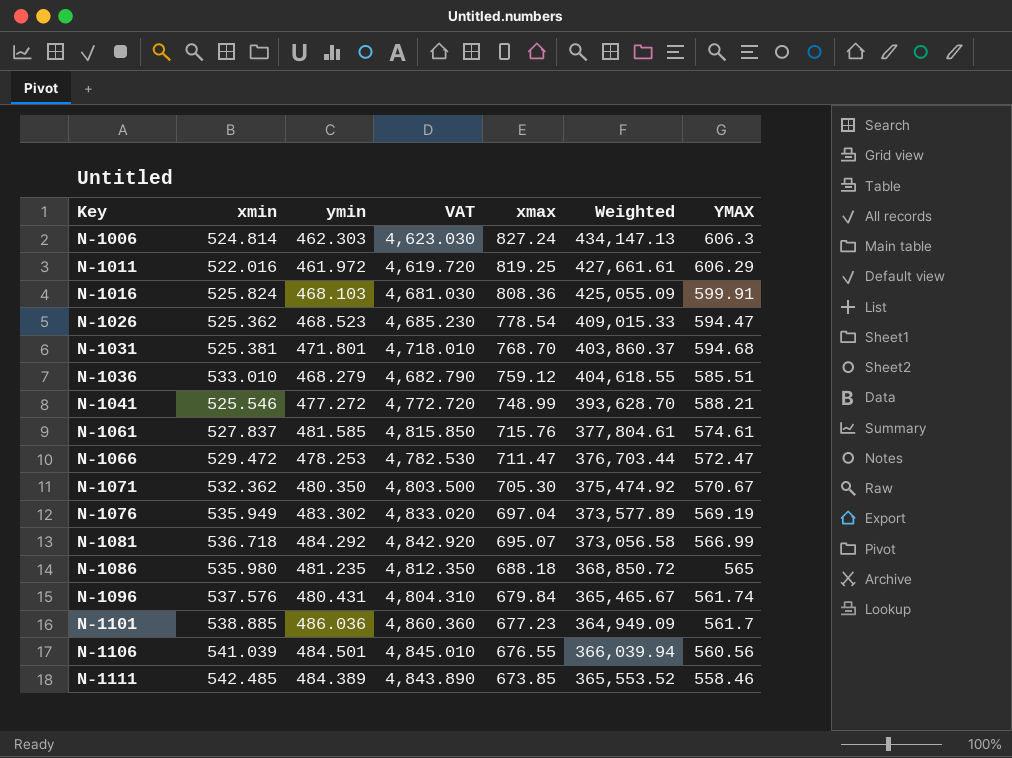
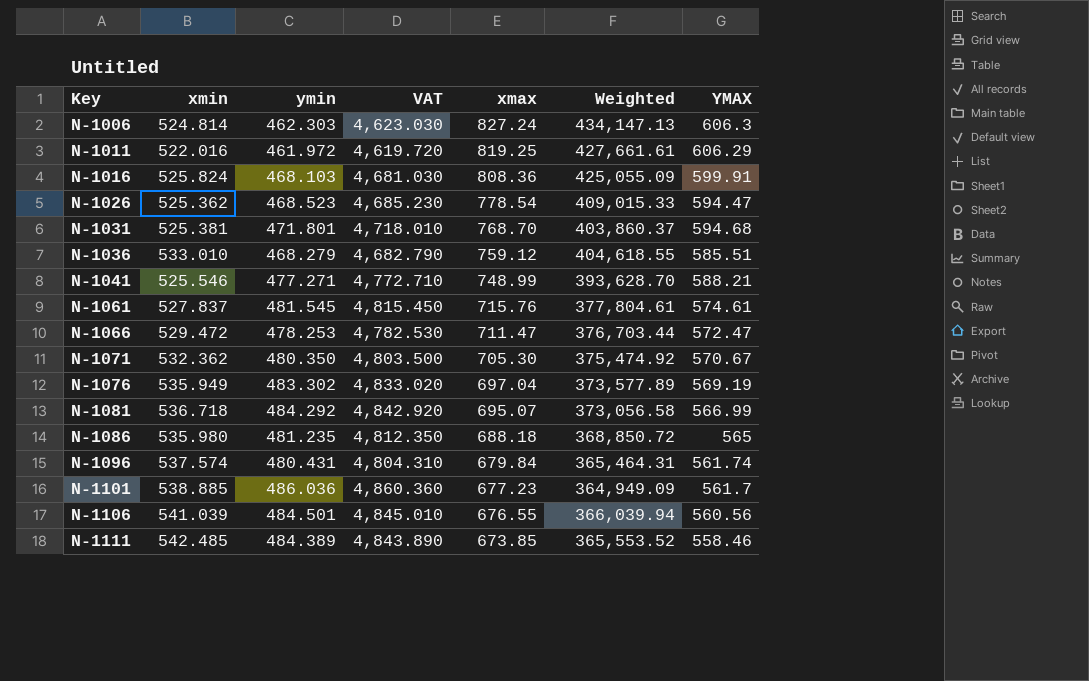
N-1041 | ymin: 477.272 -> 477.271
N-1041 | VAT: 4,772.720 -> 4,772.710
N-1061 | ymin: 481.585 -> 481.545
N-1061 | VAT: 4,815.850 -> 4,815.450
N-1096 | xmin: 537.576 -> 537.574
N-1096 | Weighted: 365,465.67 -> 365,464.31

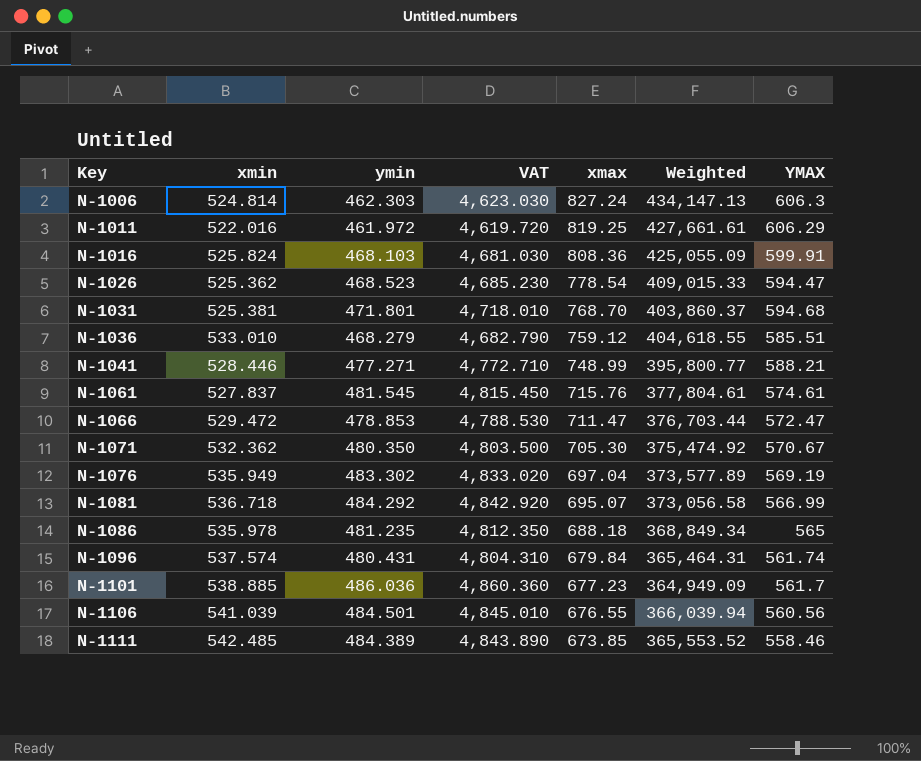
N-1041 | xmin: 525.546 -> 528.446
N-1041 | Weighted: 393,628.70 -> 395,800.77
N-1066 | ymin: 478.253 -> 478.853
N-1066 | VAT: 4,782.530 -> 4,788.530
N-1086 | xmin: 535.980 -> 535.978
N-1086 | Weighted: 368,850.72 -> 368,849.34

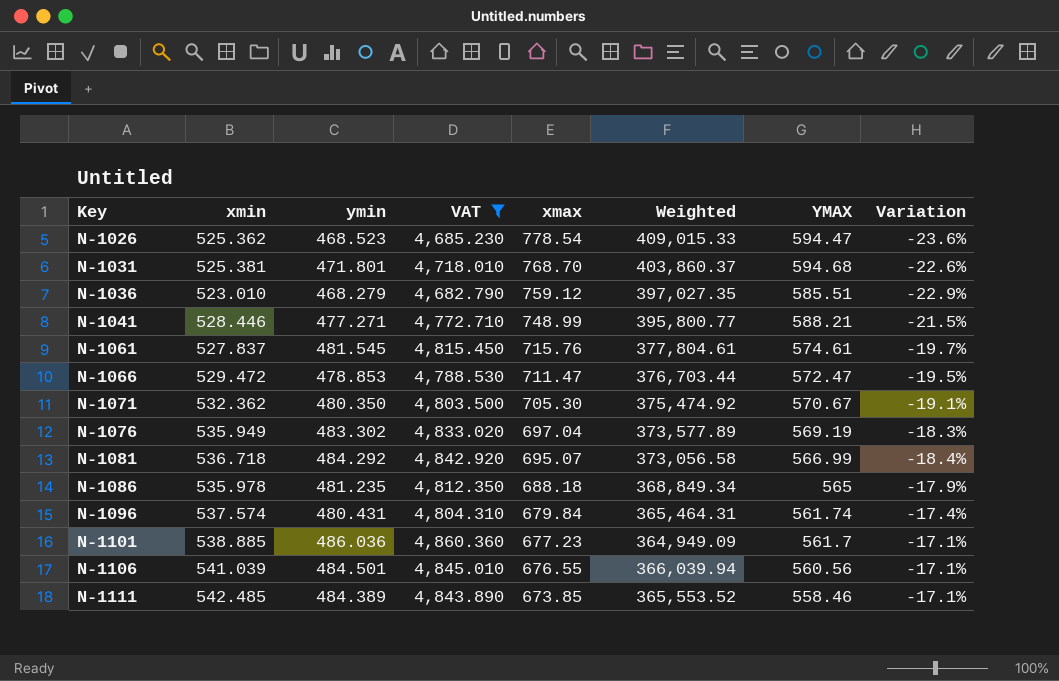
filter: none -> VAT >= 4,682.790
column Variation | formula: none -> ([YMAX] - [xmax]) / [xmax]
N-1036 | xmin: 533.010 -> 523.010
N-1036 | Weighted: 404,618.55 -> 397,027.35

